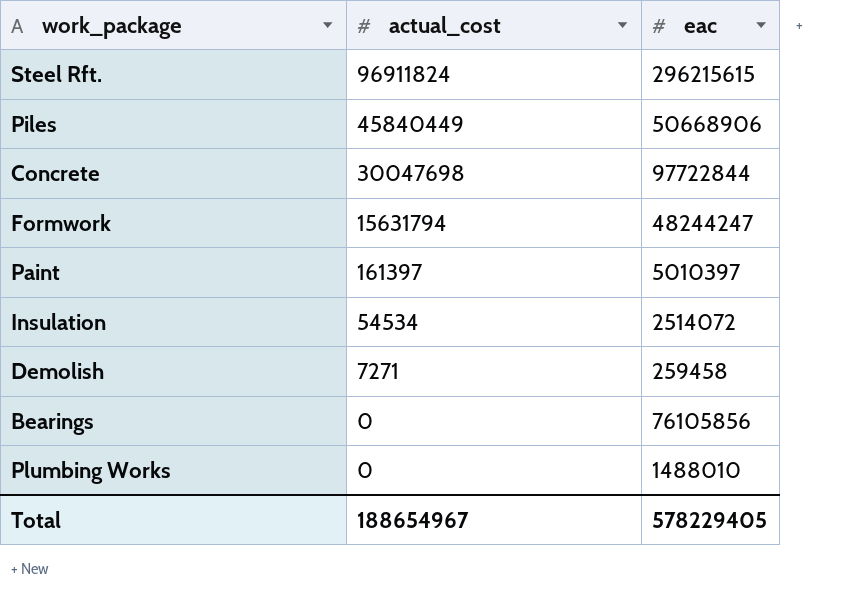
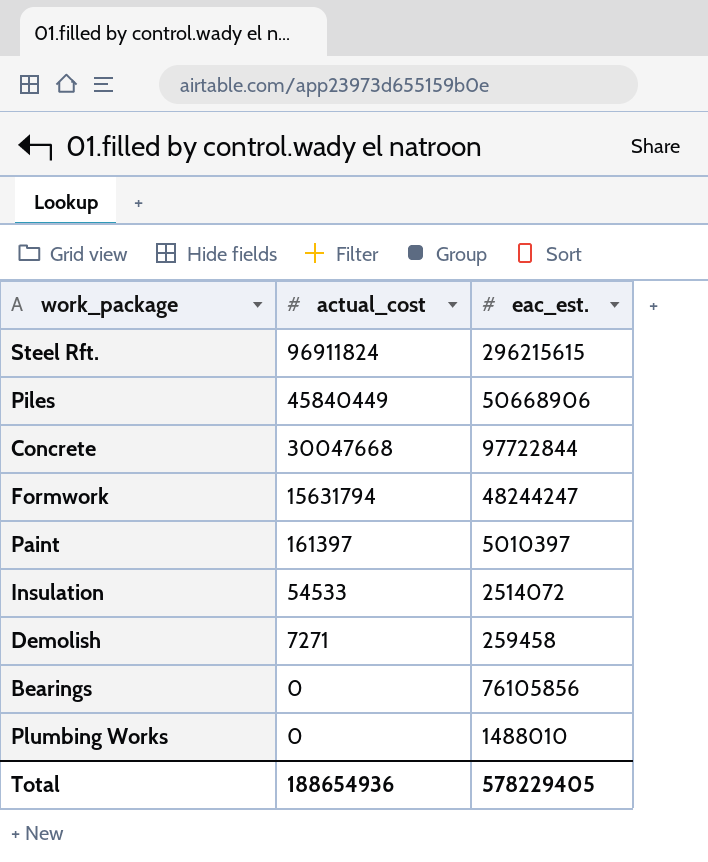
column name: eac -> eac_est.
Concrete | actual_cost: 30047698 -> 30047668
Insulation | actual_cost: 54534 -> 54533
Total | actual_cost: 188654967 -> 188654936

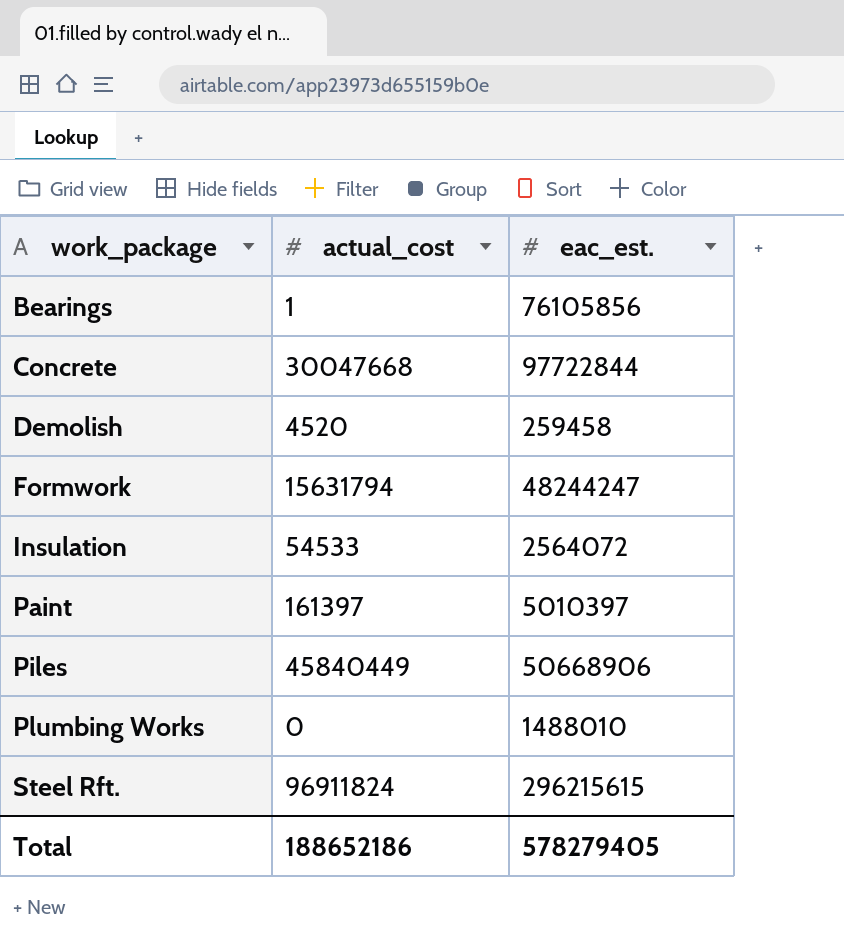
row order: actual_cost descending -> work_package ascending
Bearings | actual_cost: 0 -> 1
Demolish | actual_cost: 7271 -> 4520
Insulation | eac_est.: 2514072 -> 2564072
Total | actual_cost: 188654936 -> 188652186
Total | eac_est.: 578229405 -> 578279405

